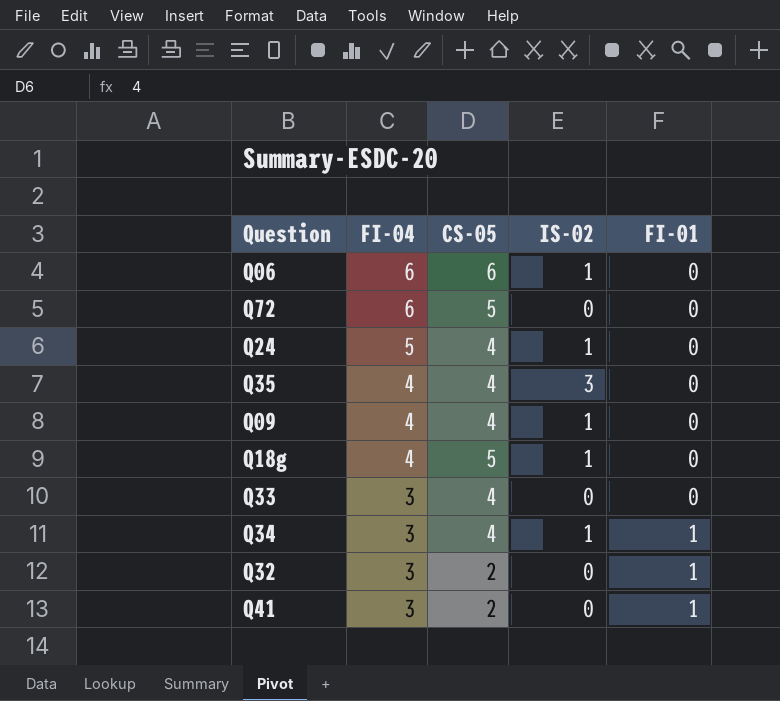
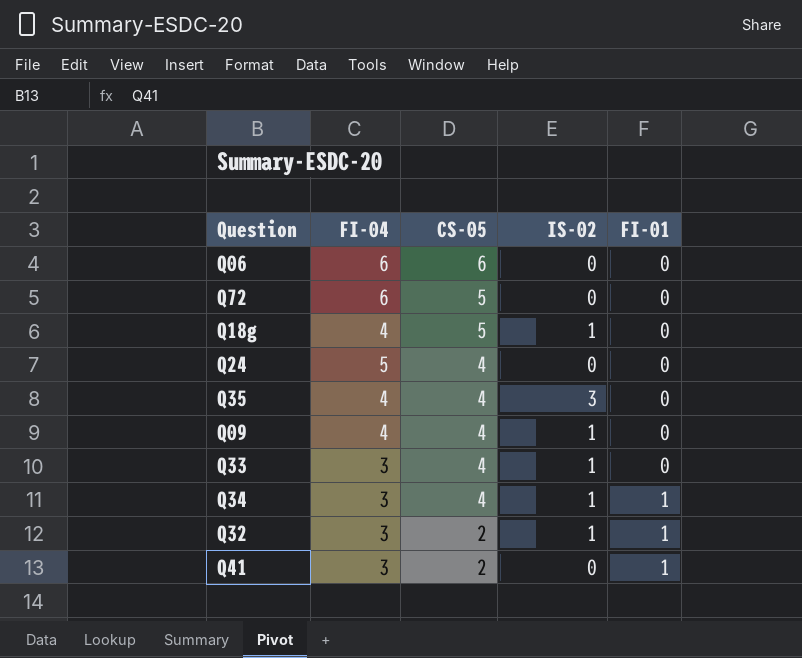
row order: FI-04 descending -> CS-05 descending
Q06 | IS-02: 1 -> 0
Q24 | IS-02: 1 -> 0
Q33 | IS-02: 0 -> 1
Q32 | IS-02: 0 -> 1

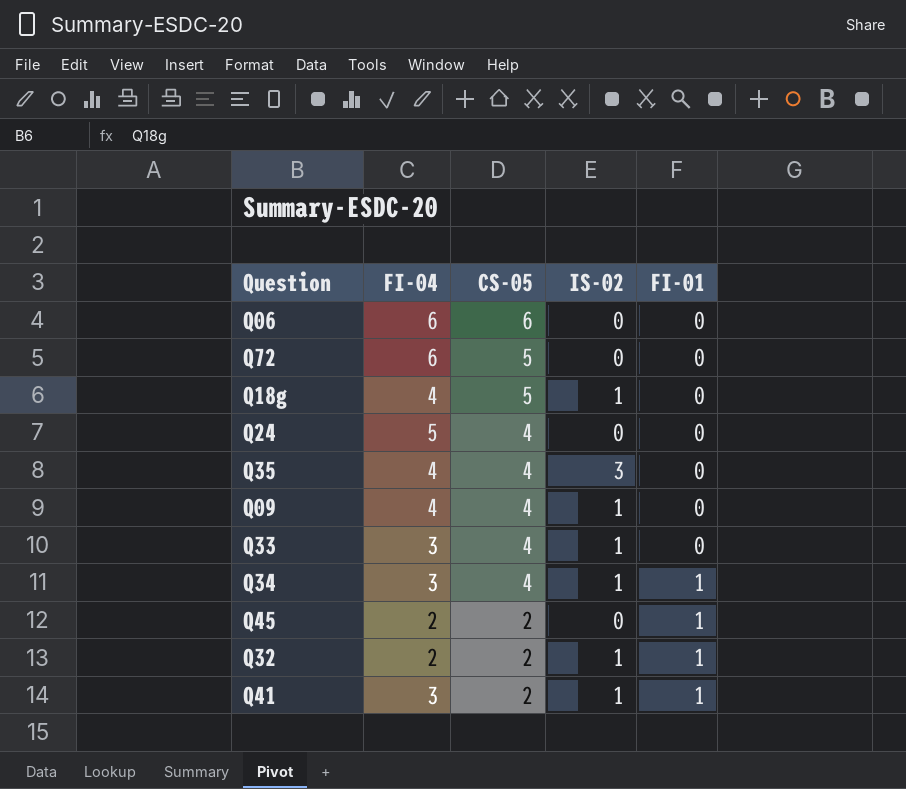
row Q45: none -> 2 | 2 | 0 | 1
Q32 | FI-04: 3 -> 2
Q41 | IS-02: 0 -> 1

